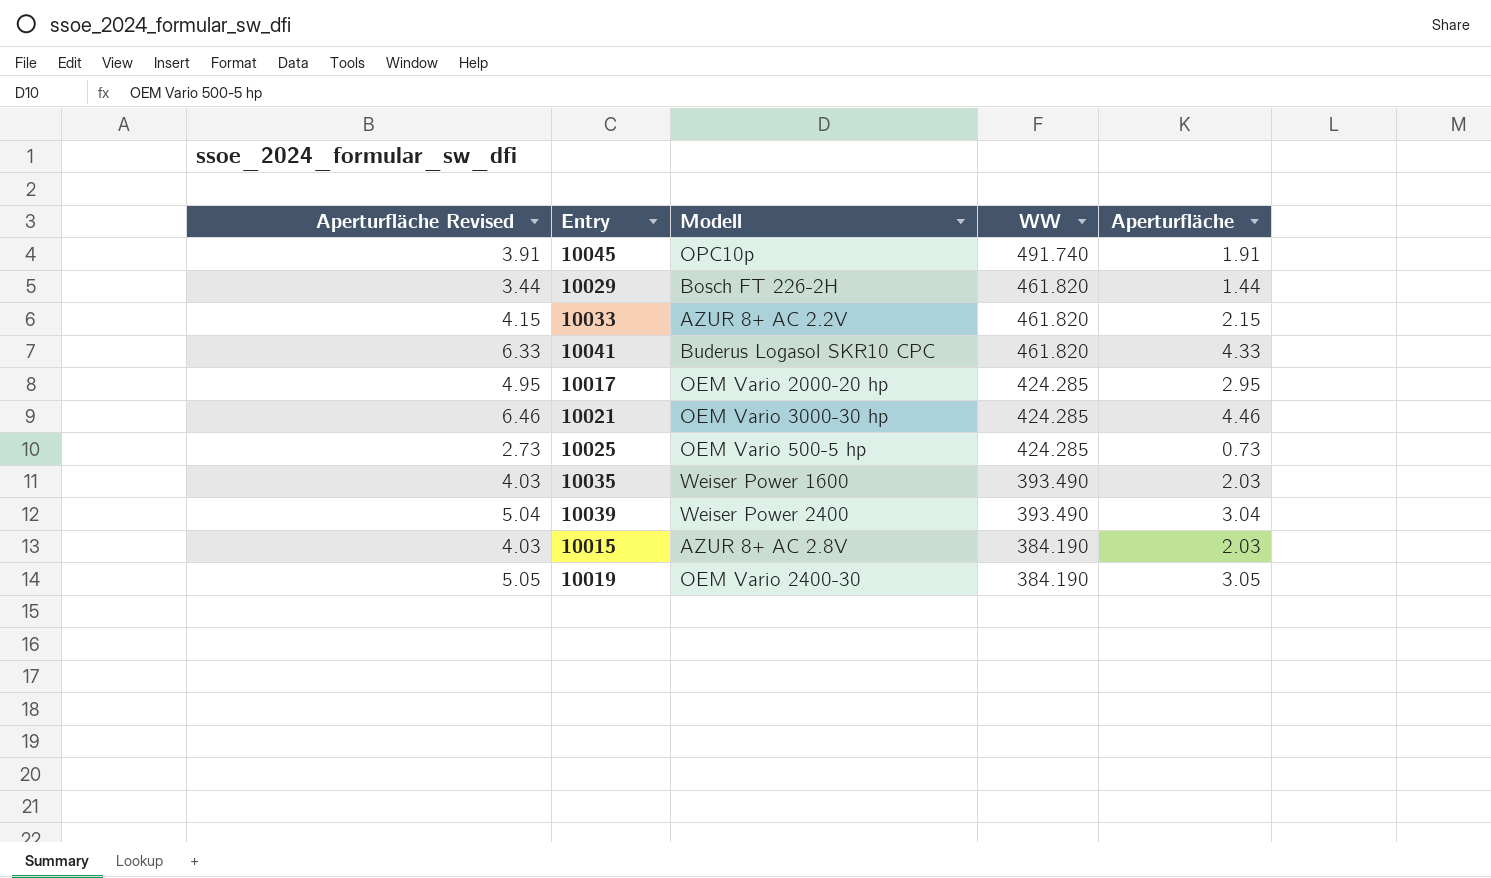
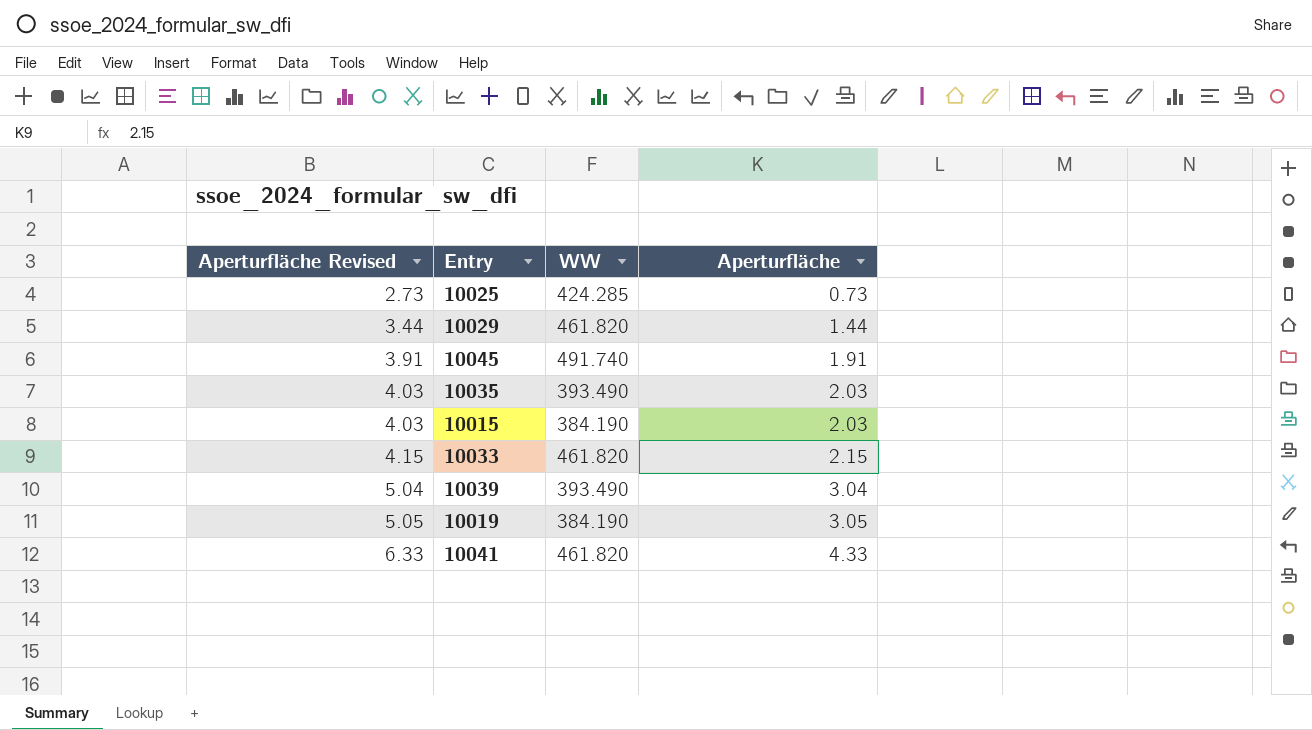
row order: WW descending -> Aperturfläche Revised ascending
column Modell | position: 3 -> none
row 10017: 4.95 | OEM Vario 2000-20 hp | 424.285 | 2.95 -> none
row 10021: 6.46 | OEM Vario 3000-30 hp | 424.285 | 4.46 -> none

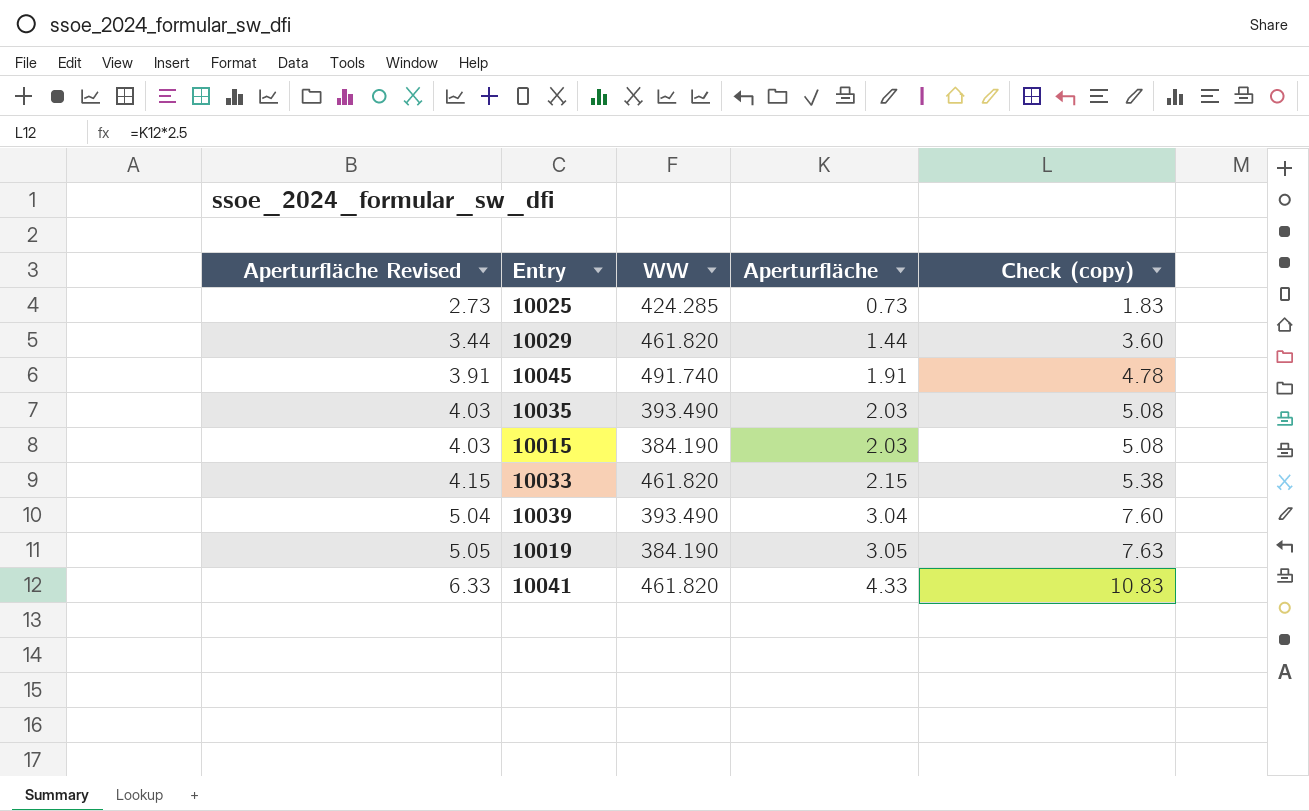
column Check (copy) | formula: none -> [Aperturfläche] * 2.5

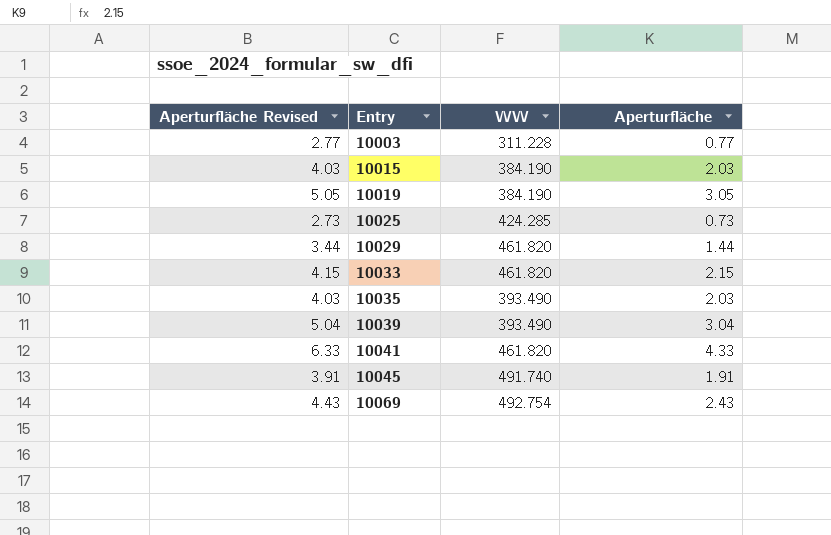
row order: Aperturfläche Revised ascending -> Entry ascending
column Check (copy) | formula: [Aperturfläche] * 2.5 -> none
row 10003: none -> 2.77 | 311.228 | 0.77
row 10069: none -> 4.43 | 492.754 | 2.43

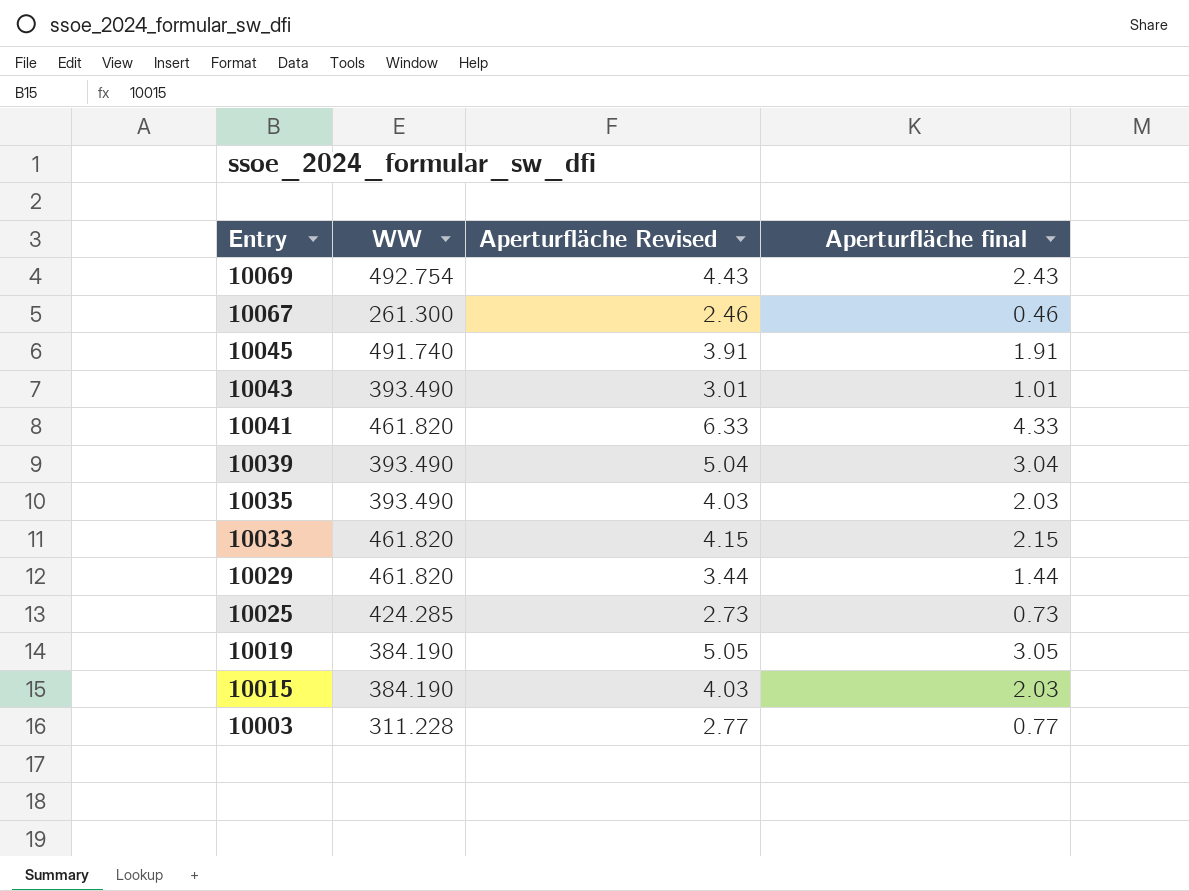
row order: Entry ascending -> Entry descending
column Aperturfläche Revised | position: 1 -> 3
column name: Aperturfläche -> Aperturfläche final
row 10067: none -> 261.300 | 2.46 | 0.46
row 10043: none -> 393.490 | 3.01 | 1.01

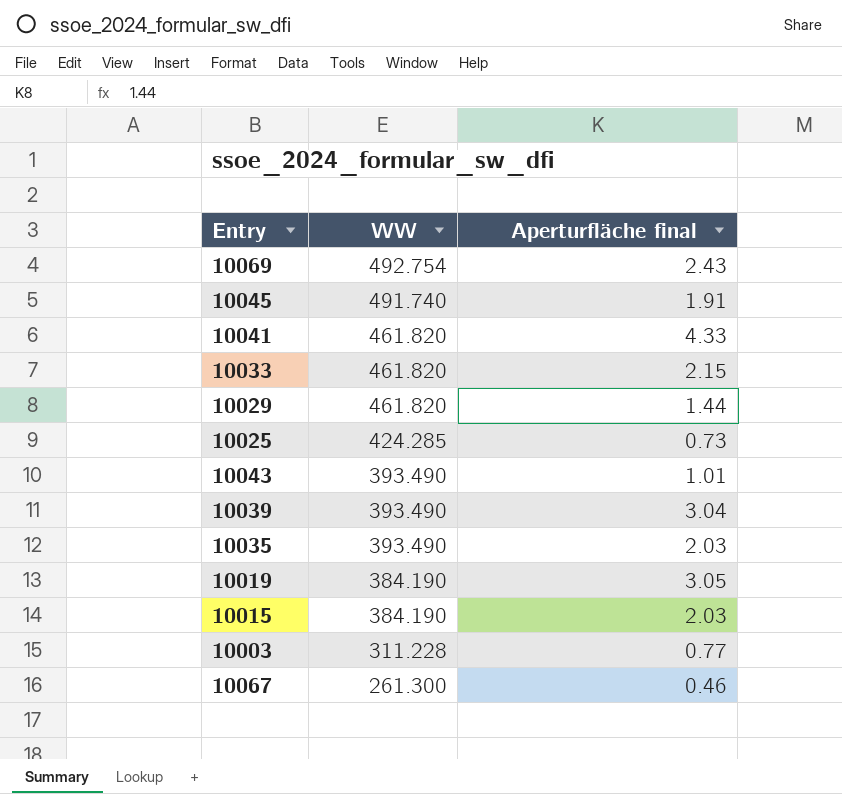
row order: Entry descending -> WW descending
column Aperturfläche Revised | formula: [Aperturfläche final] + 2 -> none

